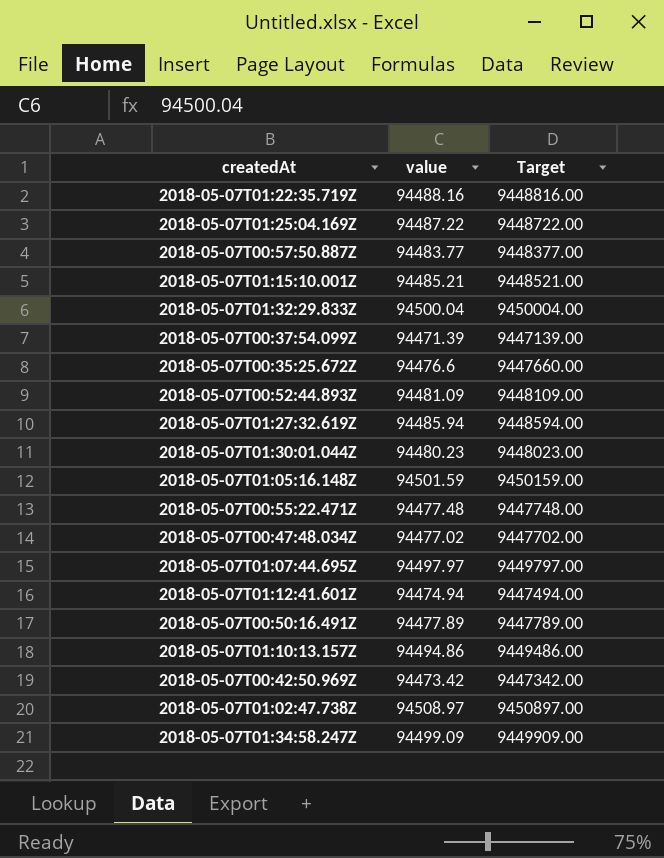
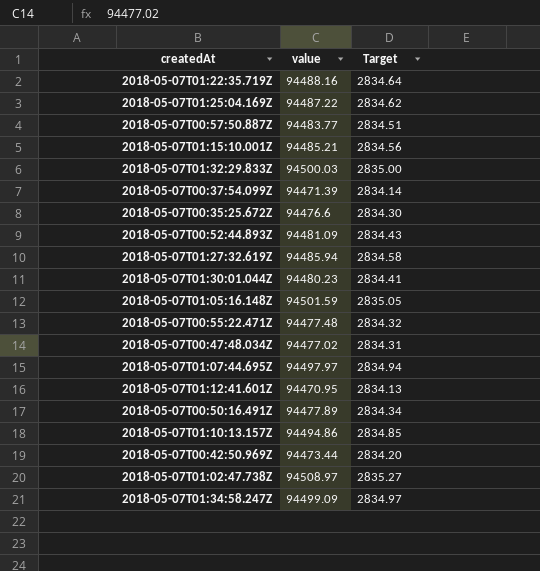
column Target | formula: [value] * 100 -> [value] * 0.03
2018-05-07T01:32:29.833Z | value: 94500.04 -> 94500.03
2018-05-07T01:12:41.601Z | value: 94474.94 -> 94470.95
2018-05-07T00:42:50.969Z | value: 94473.42 -> 94473.44

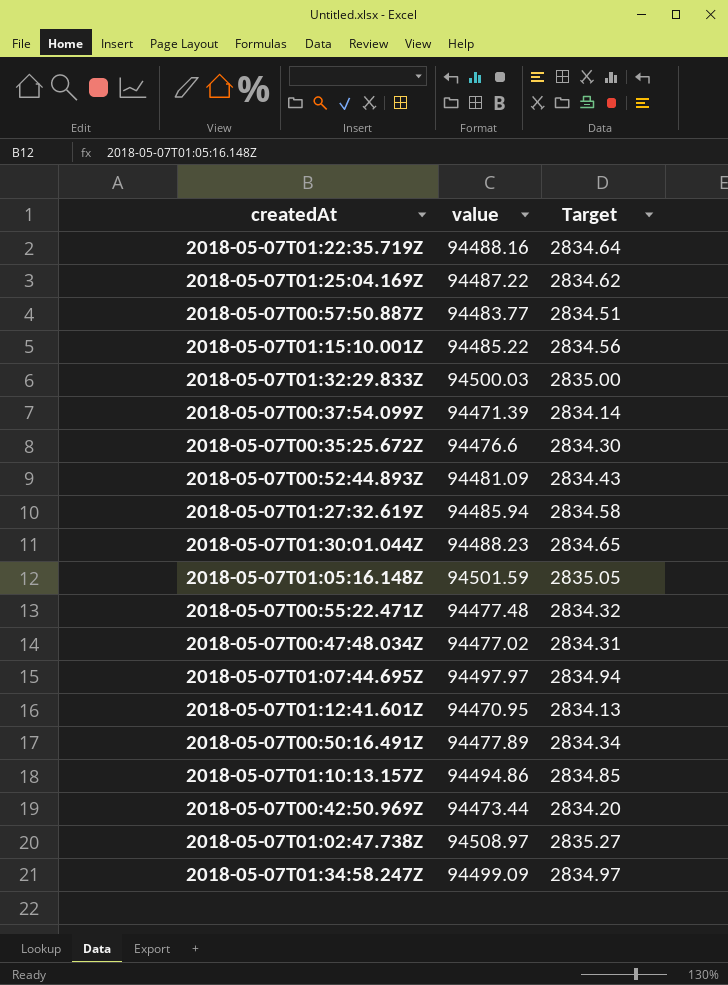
2018-05-07T01:15:10.001Z | value: 94485.21 -> 94485.22
2018-05-07T01:30:01.044Z | value: 94480.23 -> 94488.23
2018-05-07T01:30:01.044Z | Target: 2834.41 -> 2834.65

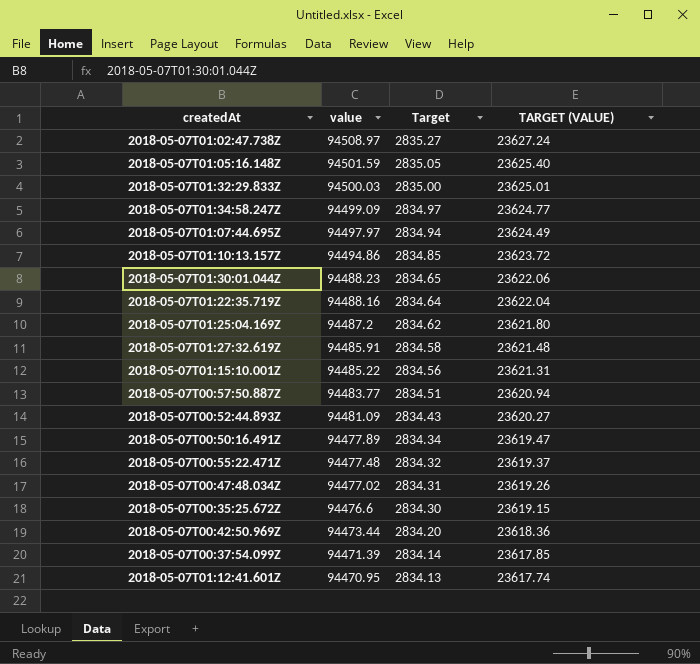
row order: none -> value descending
column TARGET (VALUE) | formula: none -> [value] * 0.25
2018-05-07T01:25:04.169Z | value: 94487.22 -> 94487.2
2018-05-07T01:27:32.619Z | value: 94485.94 -> 94485.91

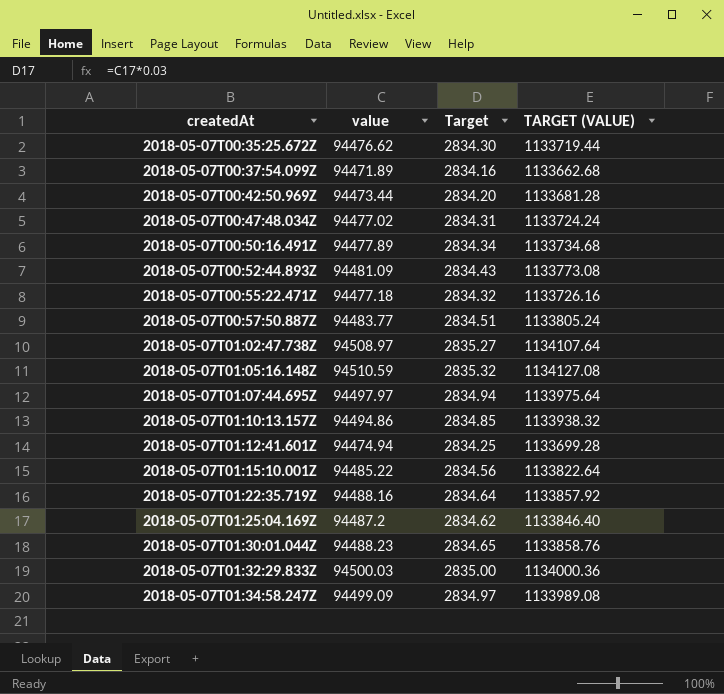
row order: value descending -> createdAt ascending
column TARGET (VALUE) | formula: [value] * 0.25 -> [value] * 12
row 2018-05-07T01:27:32.619Z: 94485.91 | 2834.58 | 23621.48 -> none
2018-05-07T00:35:25.672Z | value: 94476.6 -> 94476.62
2018-05-07T00:37:54.099Z | value: 94471.39 -> 94471.89
2018-05-07T00:37:54.099Z | Target: 2834.14 -> 2834.16
2018-05-07T00:55:22.471Z | value: 94477.48 -> 94477.18
2018-05-07T01:05:16.148Z | value: 94501.59 -> 94510.59
2018-05-07T01:05:16.148Z | Target: 2835.05 -> 2835.32
2018-05-07T01:12:41.601Z | value: 94470.95 -> 94474.94
2018-05-07T01:12:41.601Z | Target: 2834.13 -> 2834.25

